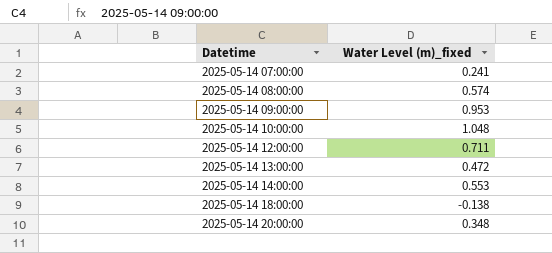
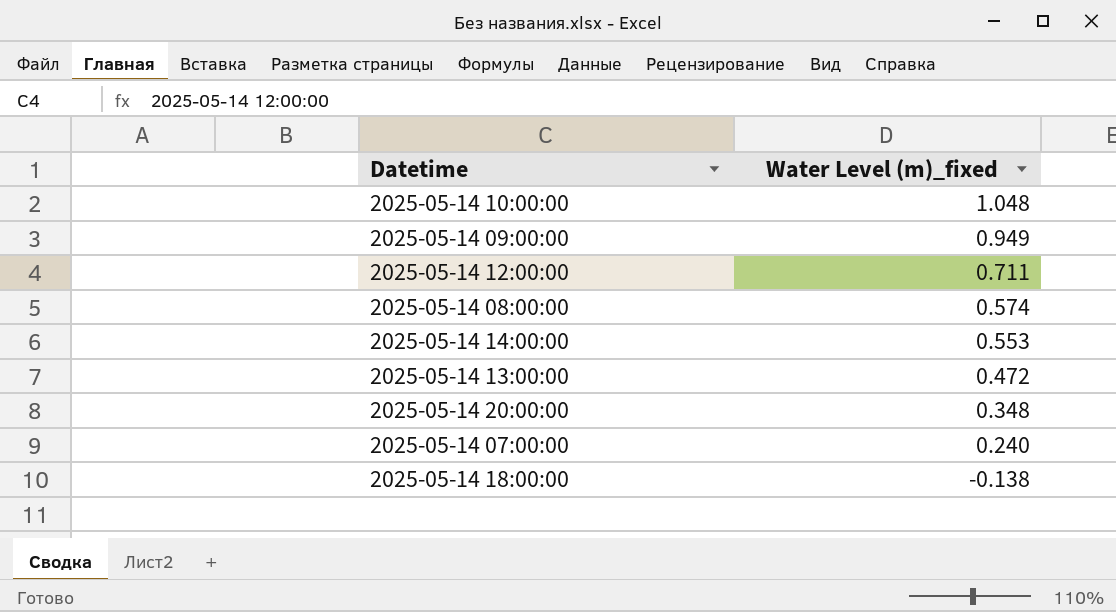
row order: Datetime ascending -> Water Level (m)_fixed descending
2025-05-14 09:00:00 | Water Level (m)_fixed: 0.953 -> 0.949
2025-05-14 07:00:00 | Water Level (m)_fixed: 0.241 -> 0.240

